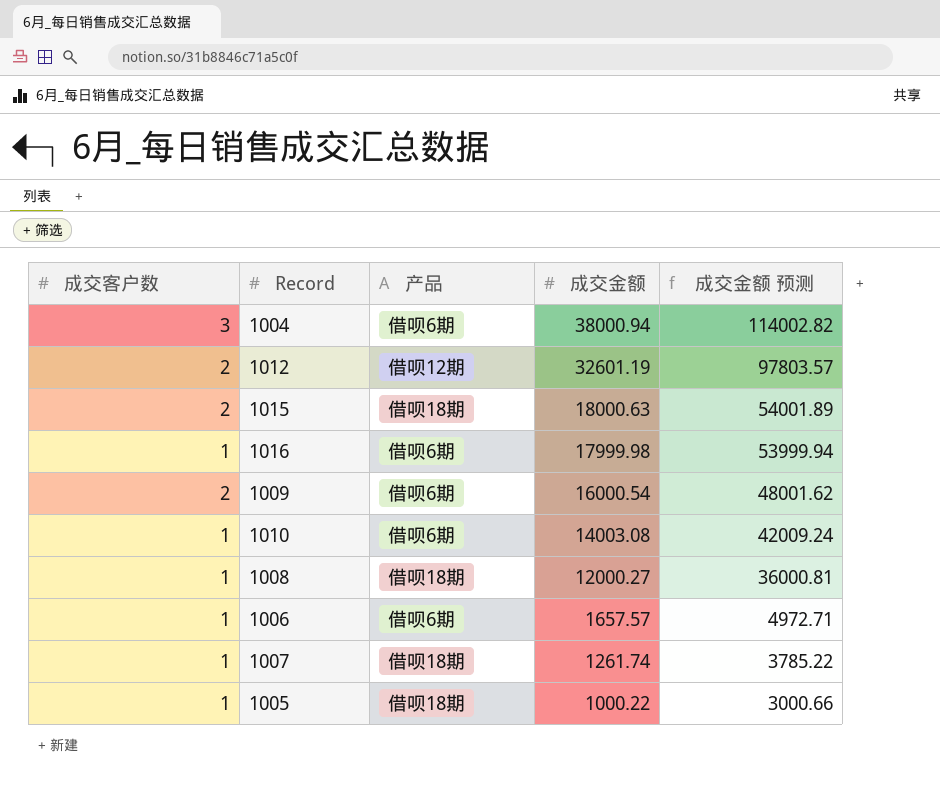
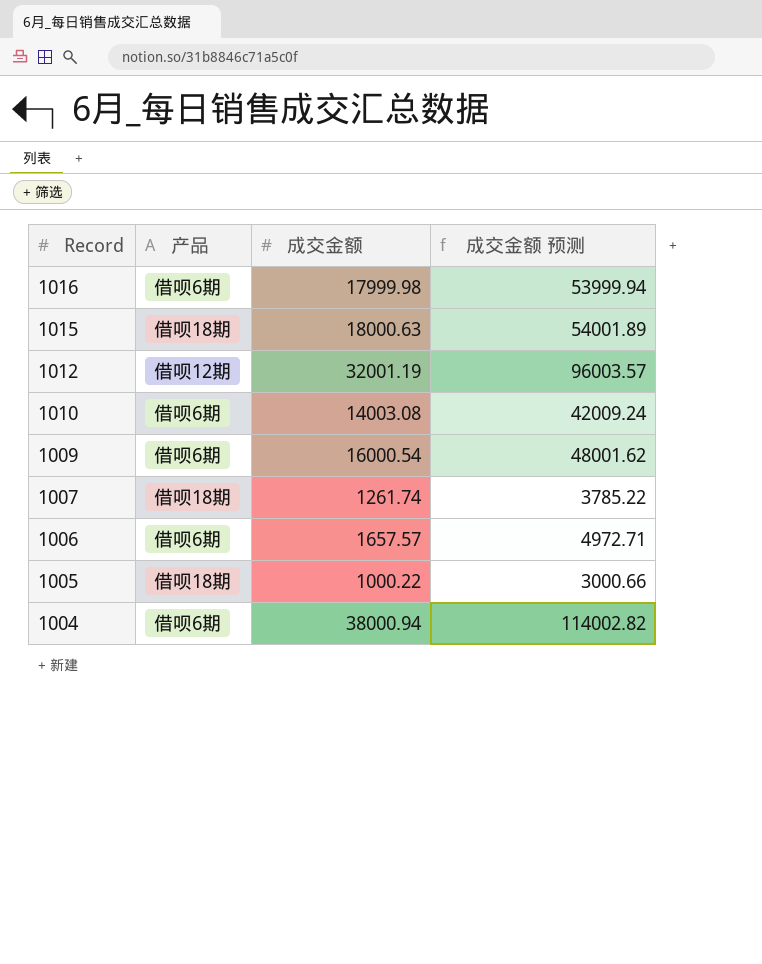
row order: 成交金额 descending -> Record descending
column 成交客户数 | position: 1 -> none
row 1008: 1 | 借呗18期 | 12000.27 | 36000.81 -> none
1012 | 成交金额: 32601.19 -> 32001.19
1012 | 成交金额 预测: 97803.57 -> 96003.57

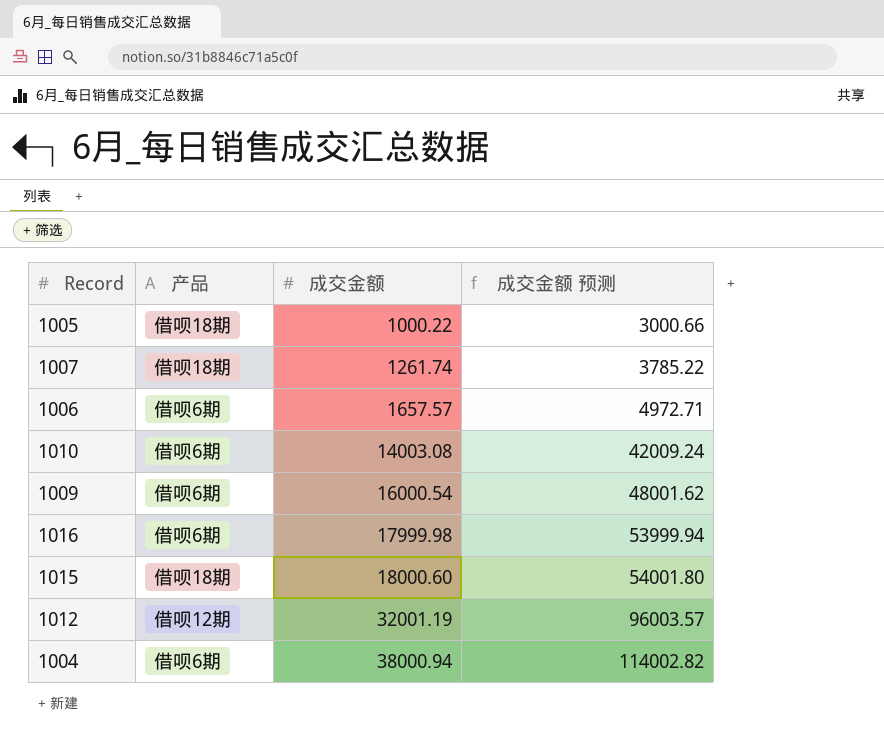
row order: Record descending -> 成交金额 ascending
1015 | 成交金额: 18000.63 -> 18000.60
1015 | 成交金额 预测: 54001.89 -> 54001.80

